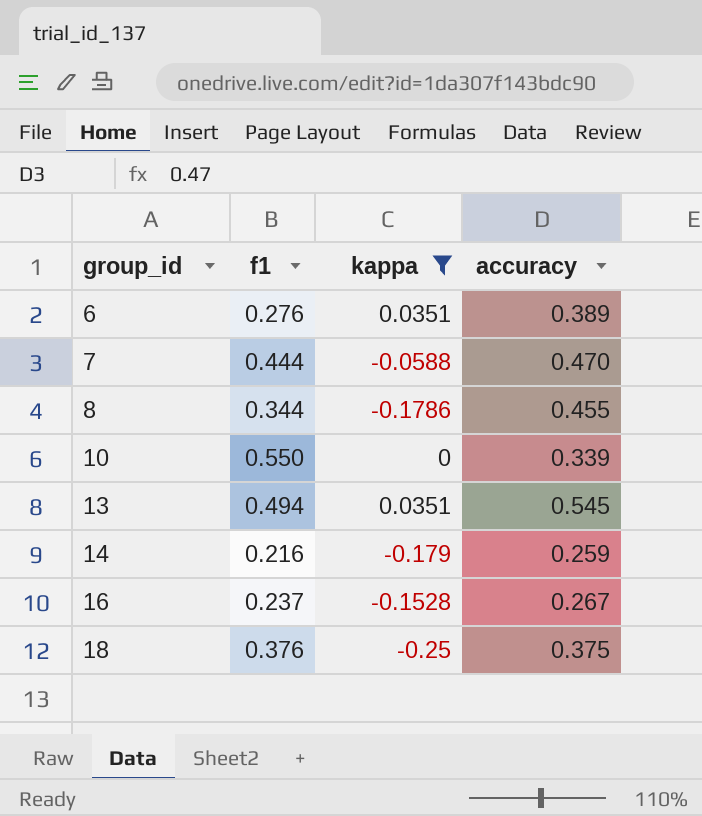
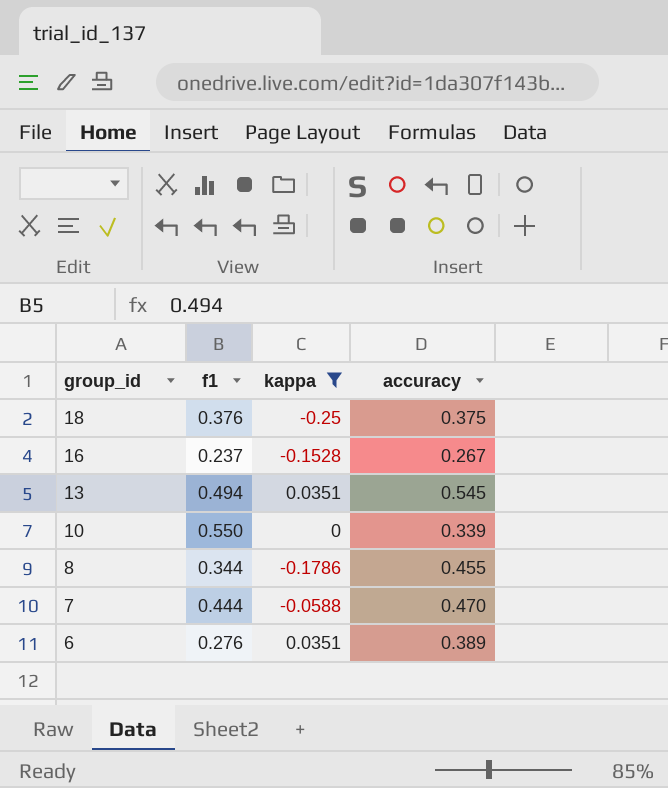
row order: group_id ascending -> group_id descending
row 14: 0.216 | -0.179 | 0.259 -> none

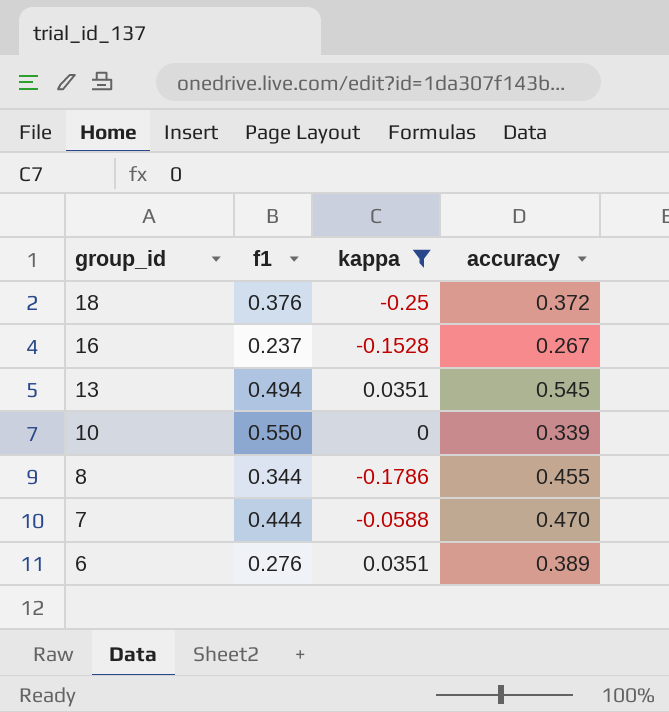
18 | accuracy: 0.375 -> 0.372

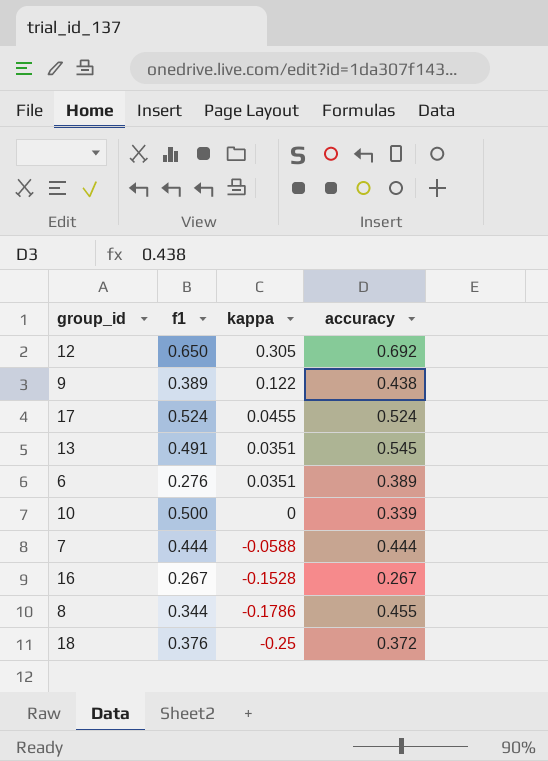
filter: kappa <= 0.0351 -> none
row order: group_id descending -> kappa descending
13 | f1: 0.494 -> 0.491
10 | f1: 0.550 -> 0.500
7 | accuracy: 0.470 -> 0.444
16 | f1: 0.237 -> 0.267

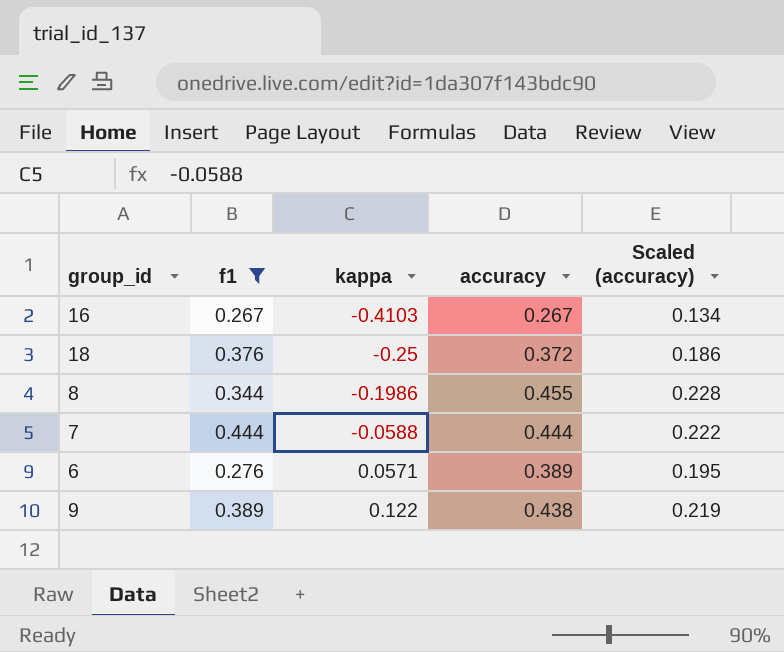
filter: none -> f1 <= 0.444
row order: kappa descending -> kappa ascending
column Scaled (accuracy) | formula: none -> [accuracy] * 0.5
16 | kappa: -0.1528 -> -0.4103
8 | kappa: -0.1786 -> -0.1986
6 | kappa: 0.0351 -> 0.0571

